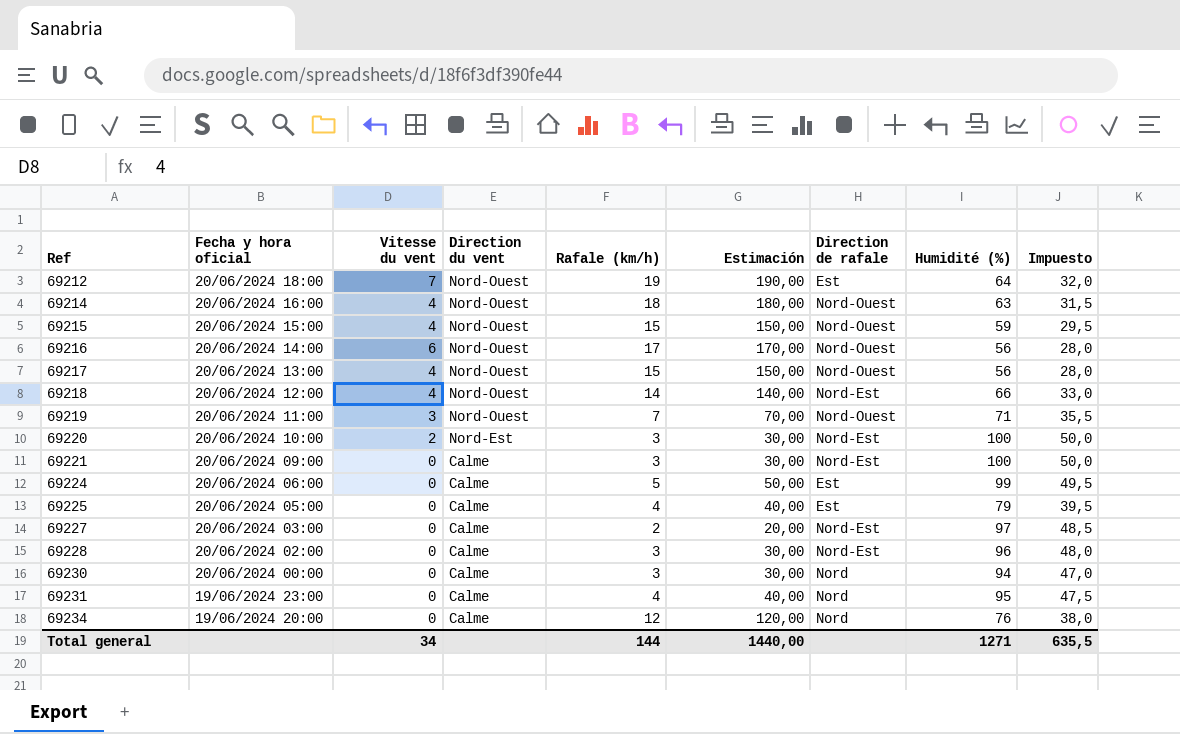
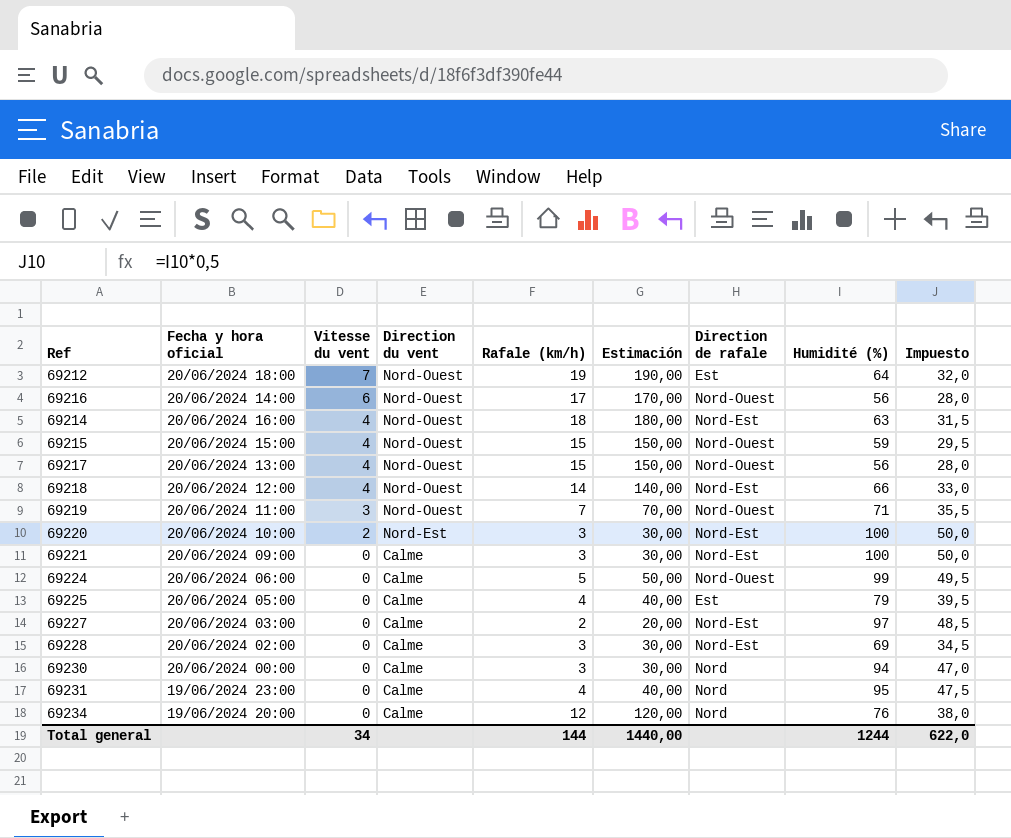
row order: Ref ascending -> Vitesse du vent descending
69214 | Direction de rafale: Nord-Ouest -> Nord-Est
69224 | Direction de rafale: Est -> Nord-Ouest
69228 | Humidité (%): 96 -> 69
69228 | Impuesto: 48,0 -> 34,5
Total general | Humidité (%): 1271 -> 1244
Total general | Impuesto: 635,5 -> 622,0

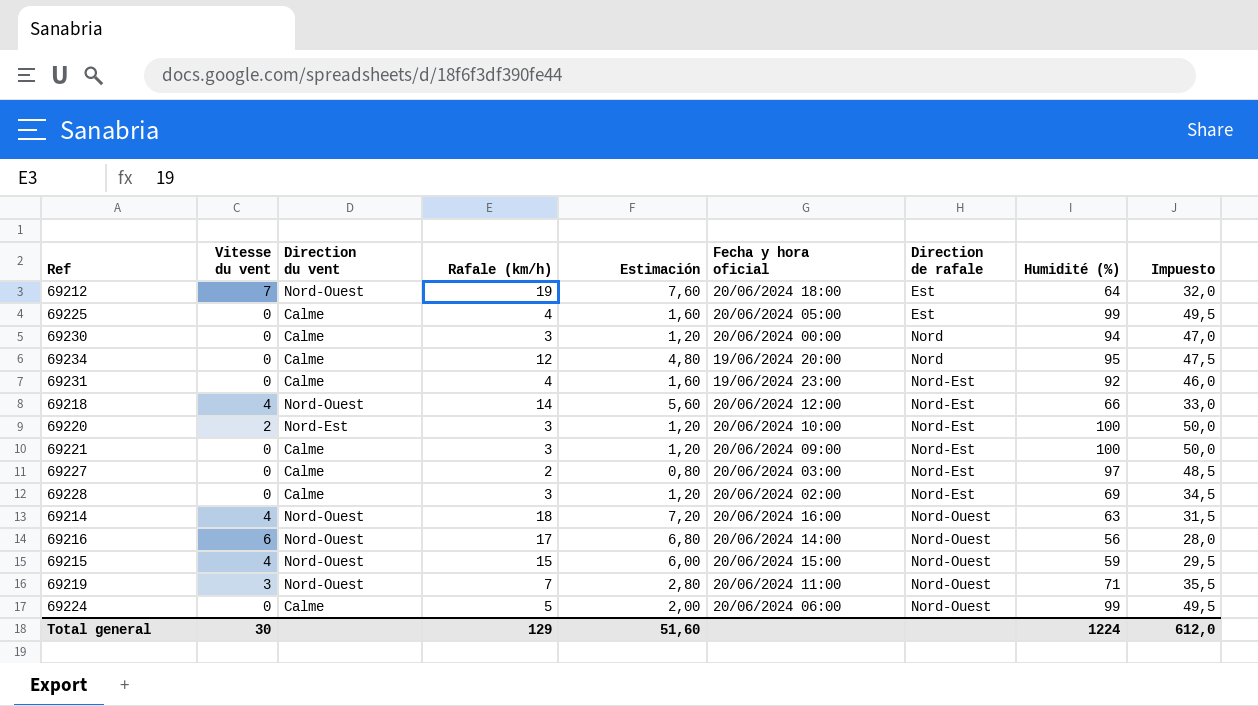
row order: Vitesse du vent descending -> Direction de rafale ascending
column Estimación | formula: [Rafale (km/h)] * 10 -> [Rafale (km/h)] * 0,4
column Fecha y hora oficial | position: 2 -> 6
row 69217: 20/06/2024 13:00 | 4 | Nord-Ouest | 15 | 150,00 | Nord-Ouest | 56 | 28,0 -> none
69225 | Humidité (%): 79 -> 99
69225 | Impuesto: 39,5 -> 49,5
69234 | Humidité (%): 76 -> 95
69234 | Impuesto: 38,0 -> 47,5
69231 | Direction de rafale: Nord -> Nord-Est
69231 | Humidité (%): 95 -> 92
69231 | Impuesto: 47,5 -> 46,0
69214 | Direction de rafale: Nord-Est -> Nord-Ouest
Total general | Vitesse du vent: 34 -> 30
Total general | Rafale (km/h): 144 -> 129
Total general | Estimación: 1440,00 -> 51,60
Total general | Humidité (%): 1244 -> 1224
Total general | Impuesto: 622,0 -> 612,0

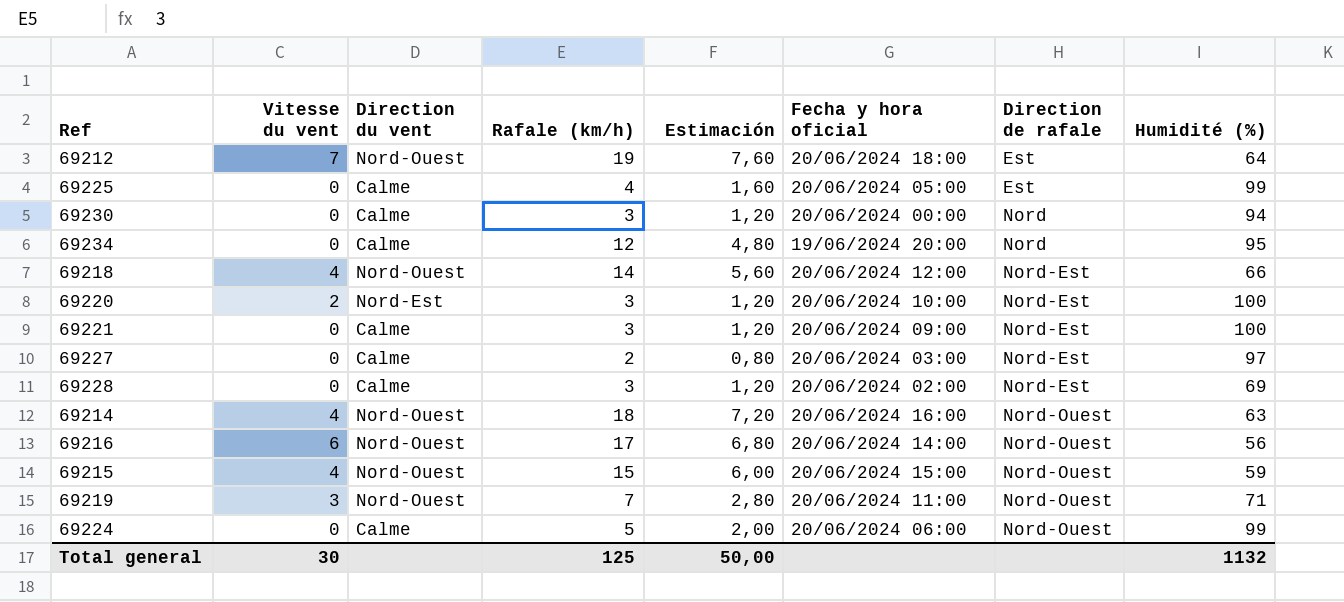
column Impuesto | formula: [Humidité (%)] * 0,5 -> none
row 69231: 0 | Calme | 4 | 1,60 | 19/06/2024 23:00 | Nord-Est | 92 | 46,0 -> none
Total general | Rafale (km/h): 129 -> 125
Total general | Estimación: 51,60 -> 50,00
Total general | Humidité (%): 1224 -> 1132

